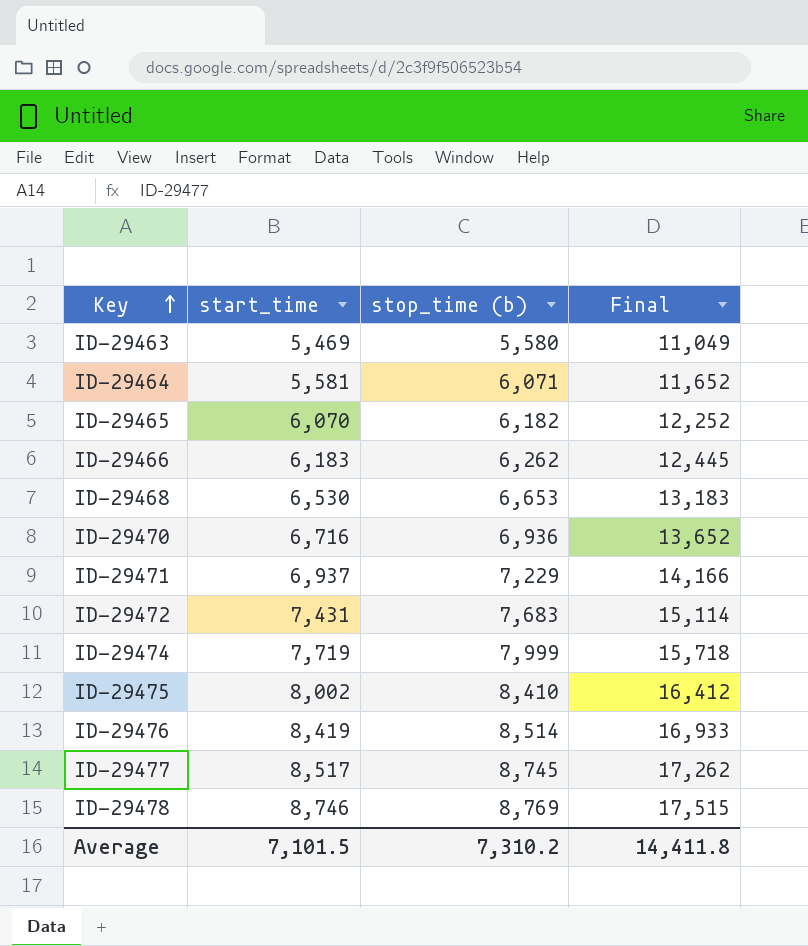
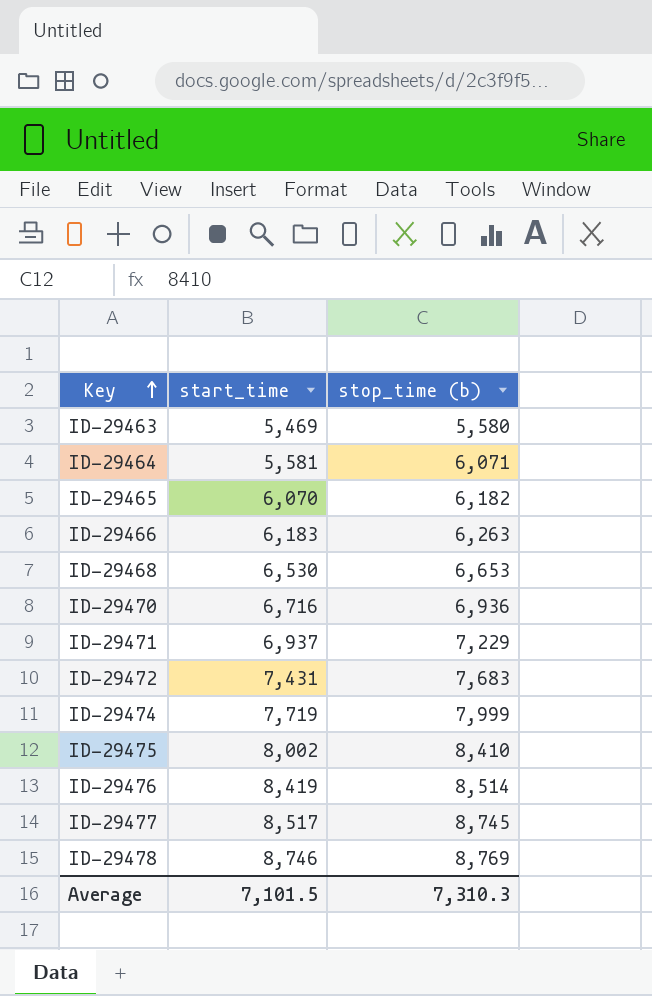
column Final | formula: [start_time] + [stop_time (b)] -> none
ID-29466 | stop_time (b): 6,262 -> 6,263
Average | stop_time (b): 7,310.2 -> 7,310.3

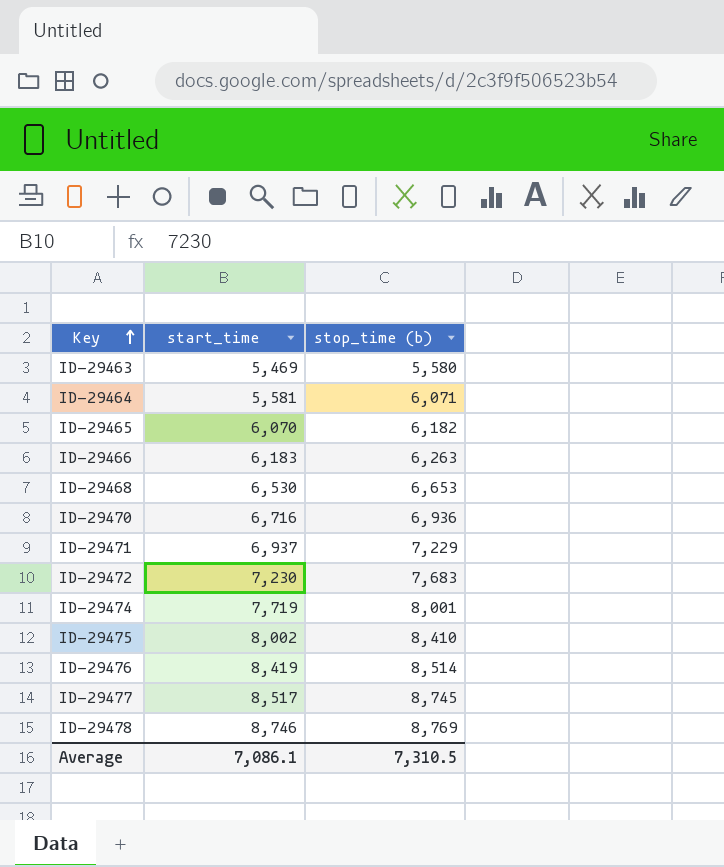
ID-29472 | start_time: 7,431 -> 7,230
ID-29474 | stop_time (b): 7,999 -> 8,001
Average | start_time: 7,101.5 -> 7,086.1
Average | stop_time (b): 7,310.3 -> 7,310.5

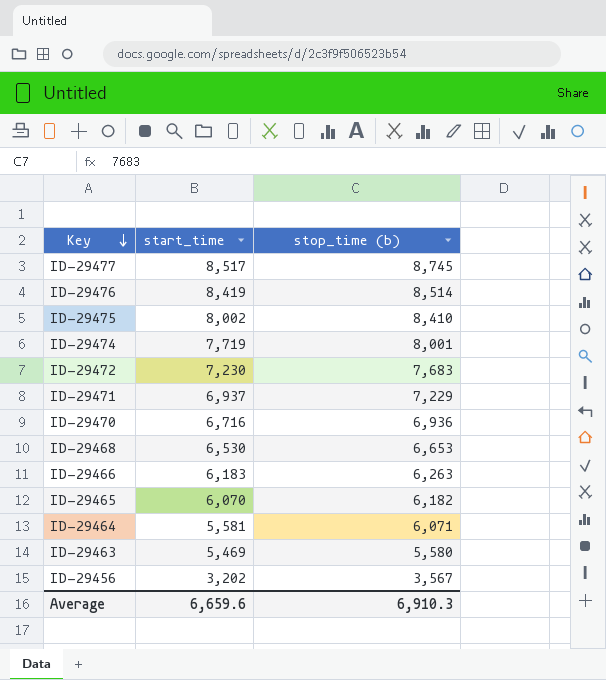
row order: Key ascending -> Key descending
row ID-29478: 8,746 | 8,769 -> none
row ID-29456: none -> 3,202 | 3,567
Average | start_time: 7,086.1 -> 6,659.6
Average | stop_time (b): 7,310.5 -> 6,910.3

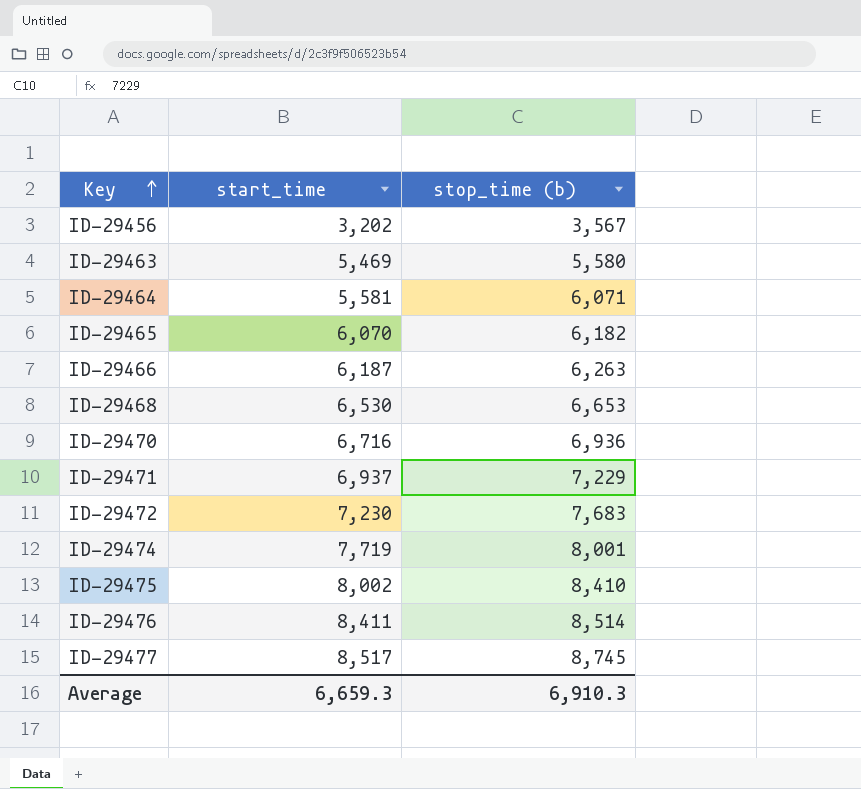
row order: Key descending -> Key ascending
ID-29466 | start_time: 6,183 -> 6,187
ID-29476 | start_time: 8,419 -> 8,411
Average | start_time: 6,659.6 -> 6,659.3

